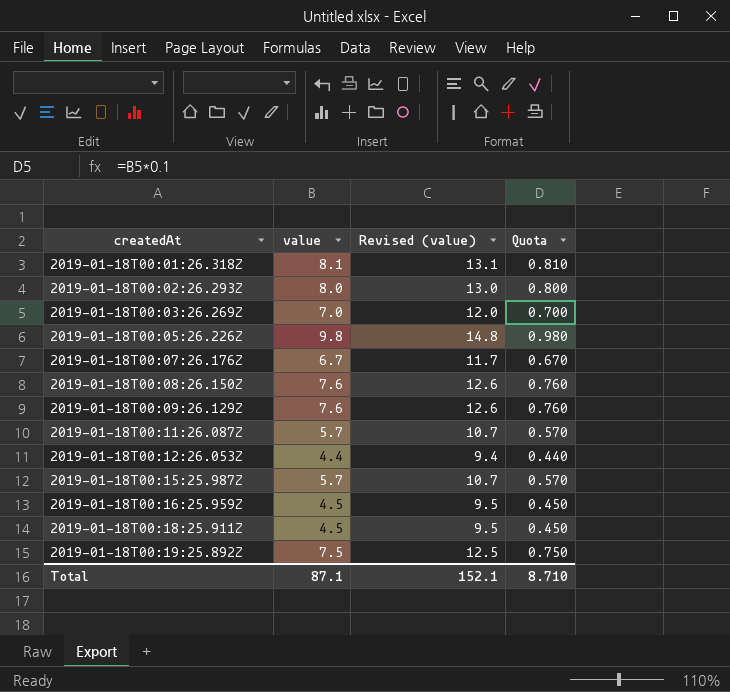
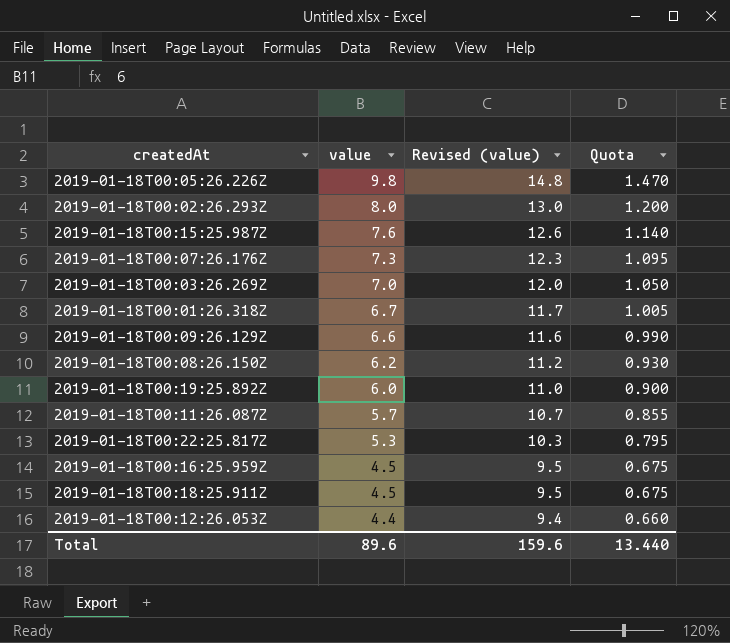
row order: createdAt ascending -> value descending
column Quota | formula: [value] * 0.1 -> [value] * 0.15
2019-01-18T00:15:25.987Z | value: 5.7 -> 7.6
2019-01-18T00:15:25.987Z | Revised (value): 10.7 -> 12.6
2019-01-18T00:07:26.176Z | value: 6.7 -> 7.3
2019-01-18T00:07:26.176Z | Revised (value): 11.7 -> 12.3
2019-01-18T00:01:26.318Z | value: 8.1 -> 6.7
2019-01-18T00:01:26.318Z | Revised (value): 13.1 -> 11.7
2019-01-18T00:09:26.129Z | value: 7.6 -> 6.6
2019-01-18T00:09:26.129Z | Revised (value): 12.6 -> 11.6
2019-01-18T00:08:26.150Z | value: 7.6 -> 6.2
2019-01-18T00:08:26.150Z | Revised (value): 12.6 -> 11.2
2019-01-18T00:19:25.892Z | value: 7.5 -> 6.0
2019-01-18T00:19:25.892Z | Revised (value): 12.5 -> 11.0
row 2019-01-18T00:22:25.817Z: none -> 5.3 | 10.3 | 0.795
Total | value: 87.1 -> 89.6
Total | Revised (value): 152.1 -> 159.6
Total | Quota: 8.710 -> 13.440

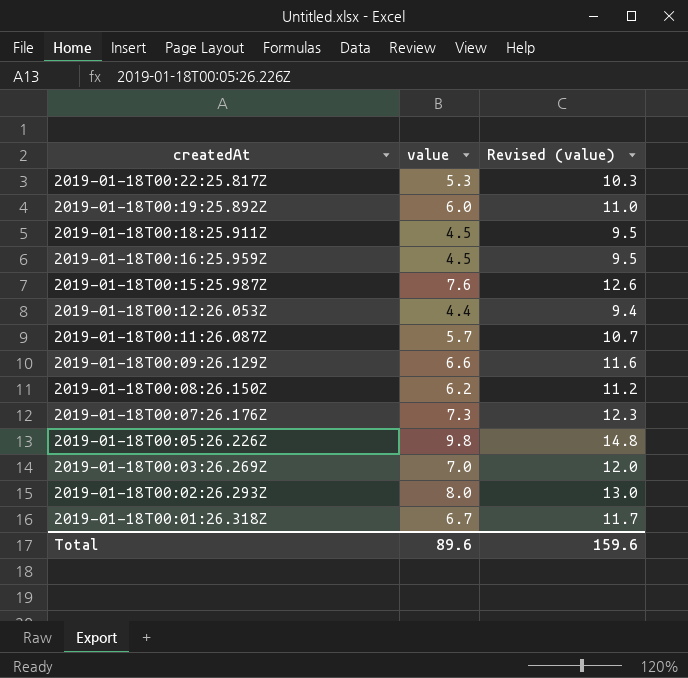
row order: value descending -> createdAt descending
column Quota | formula: [value] * 0.15 -> none

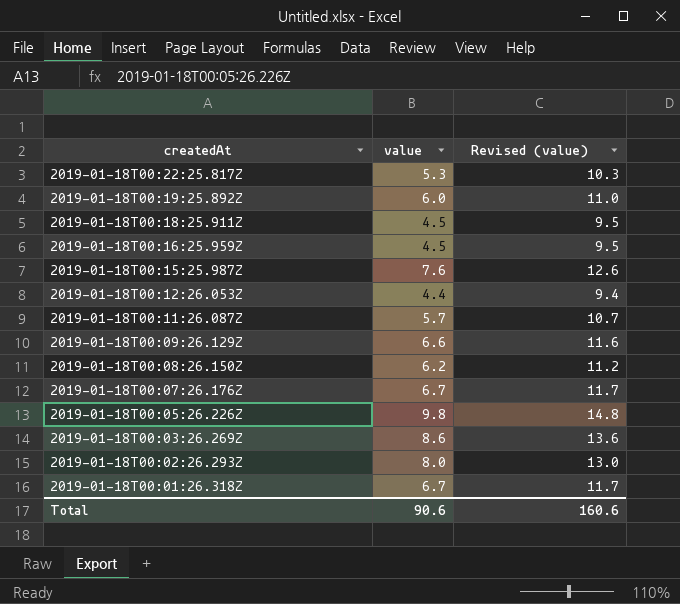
2019-01-18T00:07:26.176Z | value: 7.3 -> 6.7
2019-01-18T00:07:26.176Z | Revised (value): 12.3 -> 11.7
2019-01-18T00:03:26.269Z | value: 7.0 -> 8.6
2019-01-18T00:03:26.269Z | Revised (value): 12.0 -> 13.6
Total | value: 89.6 -> 90.6
Total | Revised (value): 159.6 -> 160.6

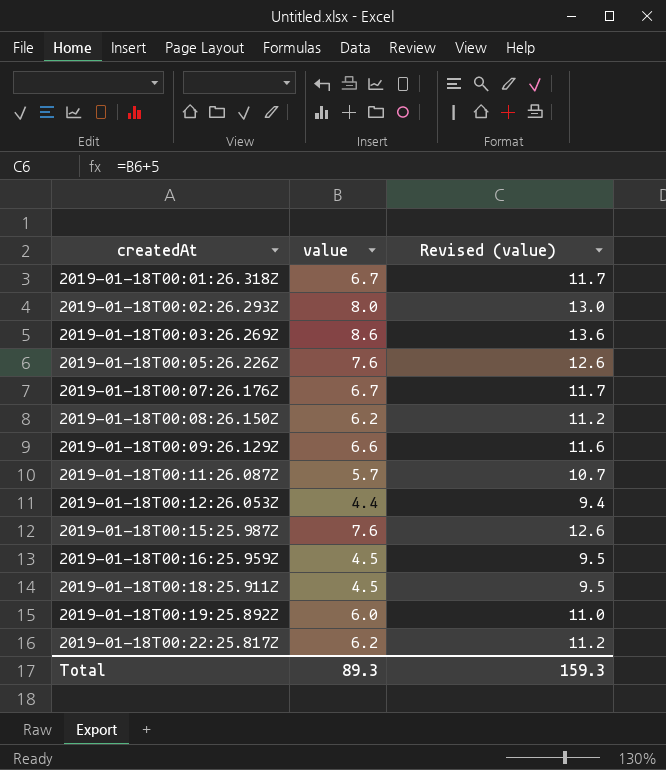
row order: createdAt descending -> createdAt ascending
2019-01-18T00:05:26.226Z | value: 9.8 -> 7.6
2019-01-18T00:05:26.226Z | Revised (value): 14.8 -> 12.6
2019-01-18T00:22:25.817Z | value: 5.3 -> 6.2
2019-01-18T00:22:25.817Z | Revised (value): 10.3 -> 11.2
Total | value: 90.6 -> 89.3
Total | Revised (value): 160.6 -> 159.3

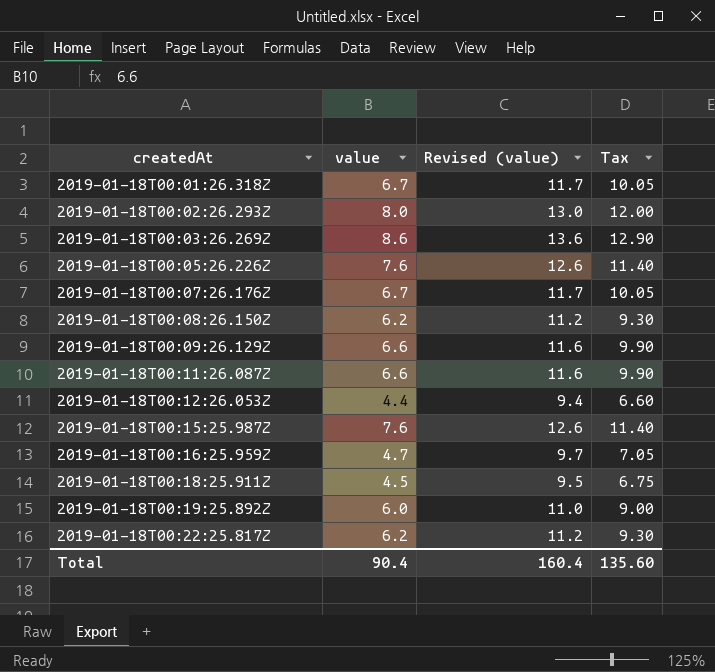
column Tax | formula: none -> [value] * 1.5
2019-01-18T00:11:26.087Z | value: 5.7 -> 6.6
2019-01-18T00:11:26.087Z | Revised (value): 10.7 -> 11.6
2019-01-18T00:16:25.959Z | value: 4.5 -> 4.7
2019-01-18T00:16:25.959Z | Revised (value): 9.5 -> 9.7
Total | value: 89.3 -> 90.4
Total | Revised (value): 159.3 -> 160.4

